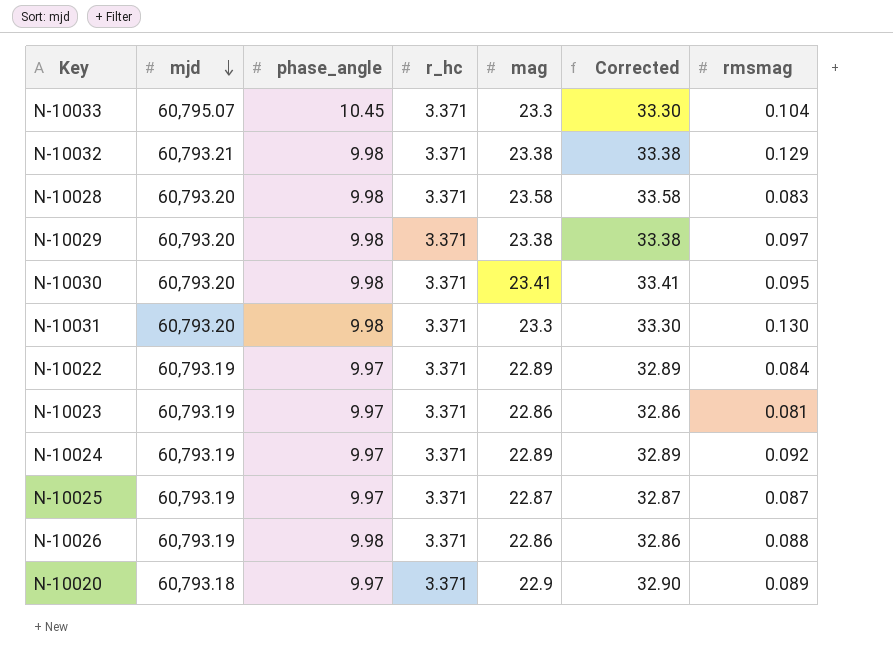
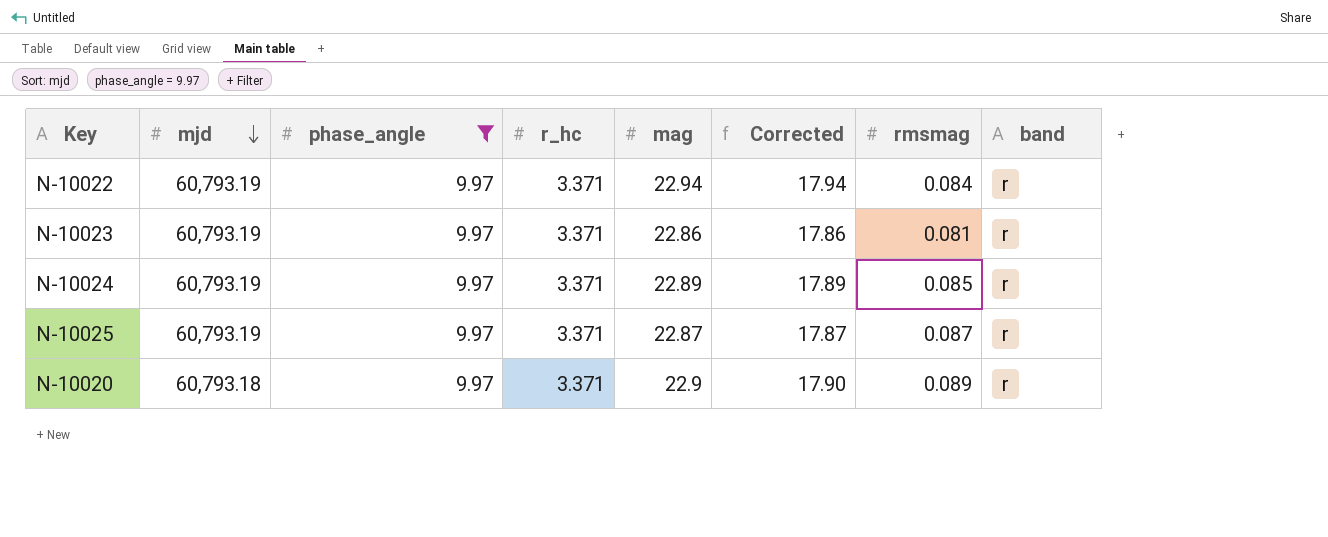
filter: none -> phase_angle = 9.97
column Corrected | formula: [mag] + 10 -> [mag] - 5
column band | position: none -> 8
N-10022 | mag: 22.89 -> 22.94
N-10024 | rmsmag: 0.092 -> 0.085

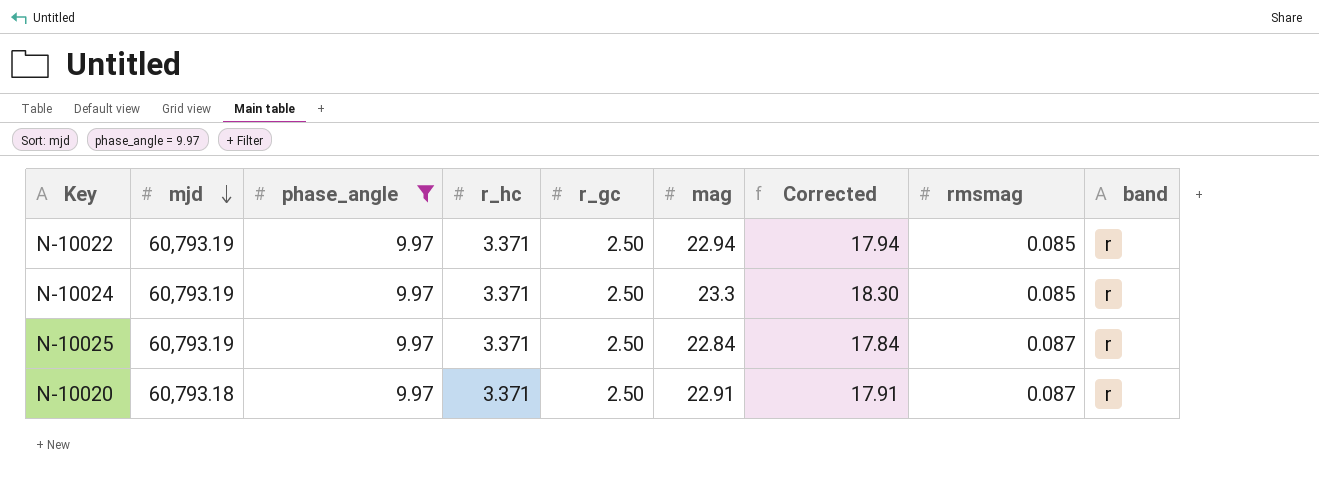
column r_gc | position: none -> 5
row N-10023: 60,793.19 | 9.97 | 3.371 | 22.86 | 17.86 | 0.081 | r -> none
N-10022 | rmsmag: 0.084 -> 0.085
N-10024 | mag: 22.89 -> 23.3
N-10024 | Corrected: 17.89 -> 18.30
N-10025 | mag: 22.87 -> 22.84
N-10025 | Corrected: 17.87 -> 17.84
N-10020 | mag: 22.9 -> 22.91
N-10020 | Corrected: 17.90 -> 17.91
N-10020 | rmsmag: 0.089 -> 0.087

